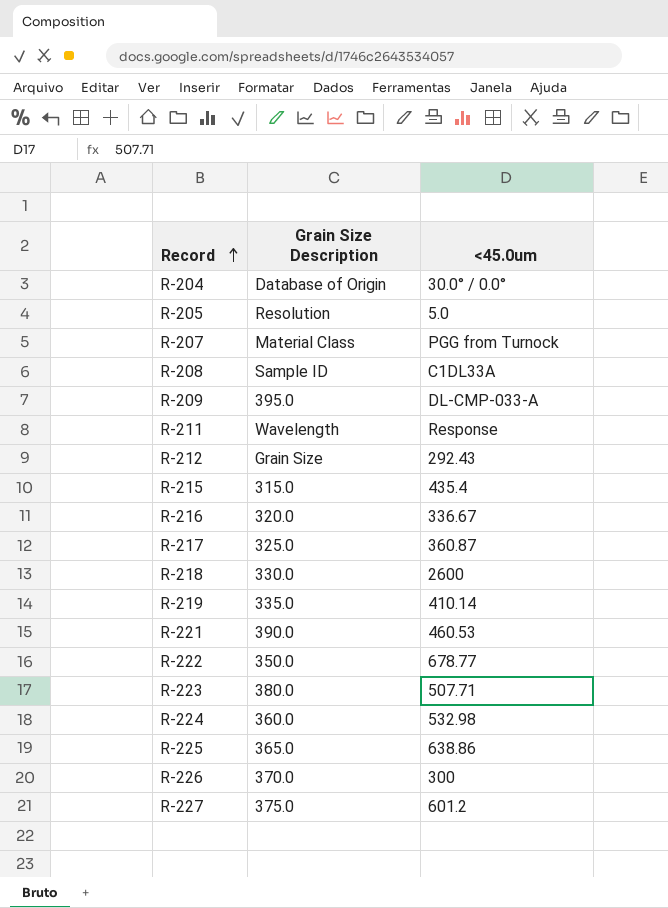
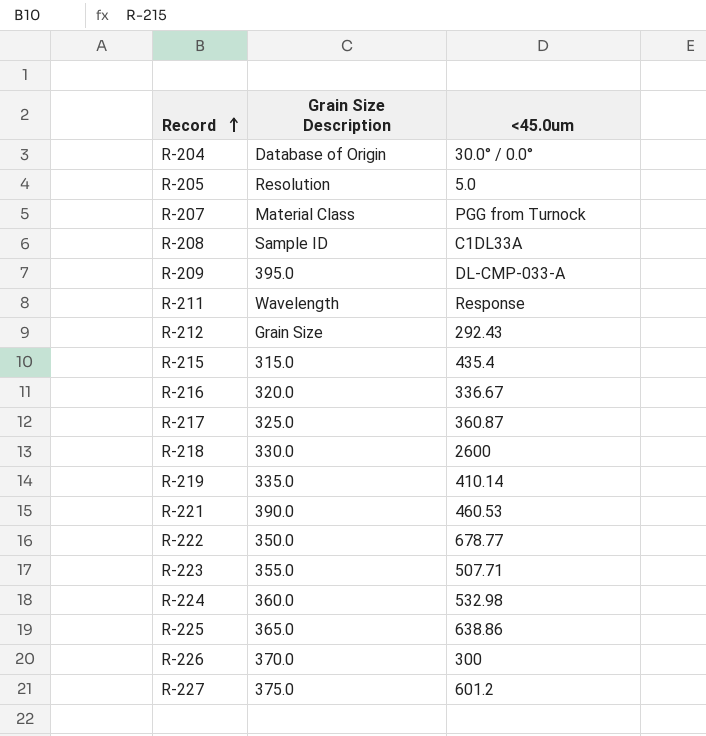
R-223 | Grain Size Description: 380.0 -> 355.0

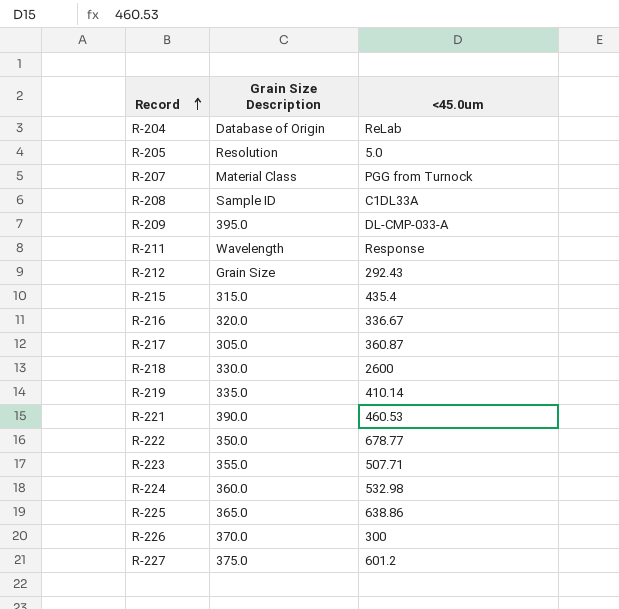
R-204 | <45.0um: 30.0° / 0.0° -> ReLab
R-217 | Grain Size Description: 325.0 -> 305.0

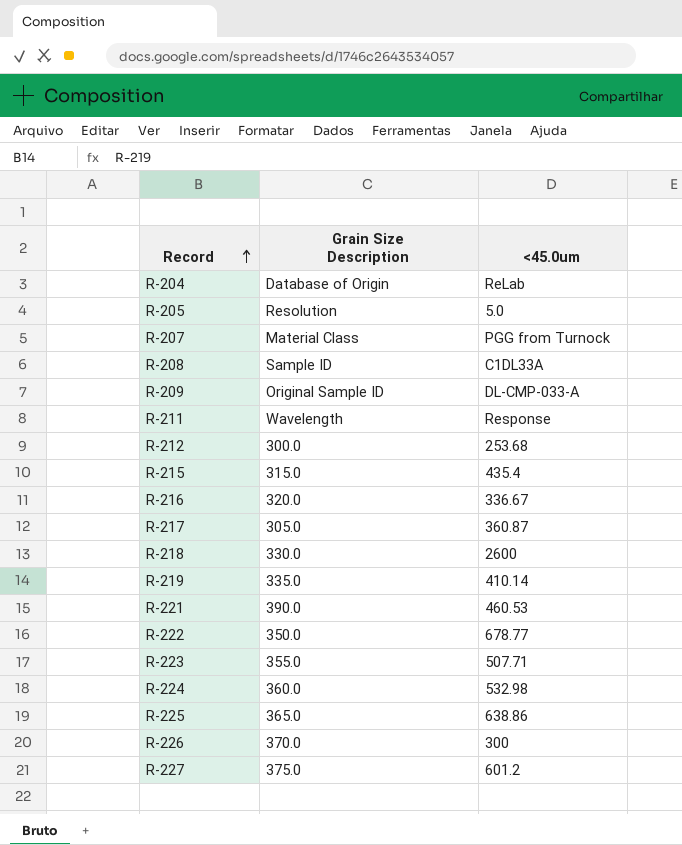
R-209 | Grain Size Description: 395.0 -> Original Sample ID
R-212 | Grain Size Description: Grain Size -> 300.0
R-212 | <45.0um: 292.43 -> 253.68

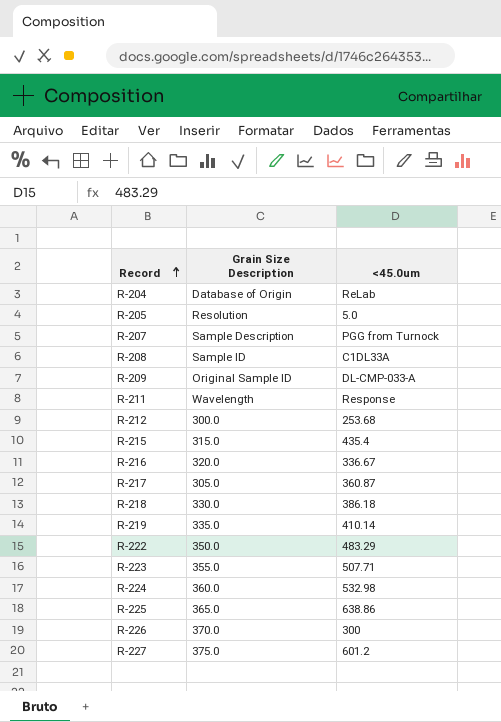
row R-221: 390.0 | 460.53 -> none
R-207 | Grain Size Description: Material Class -> Sample Description
R-218 | <45.0um: 2600 -> 386.18
R-222 | <45.0um: 678.77 -> 483.29

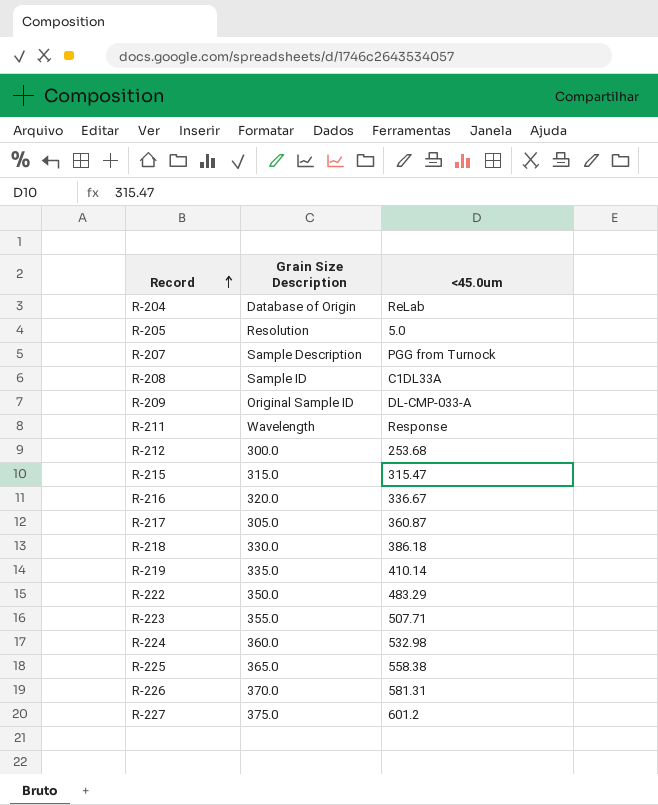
R-215 | <45.0um: 435.4 -> 315.47
R-225 | <45.0um: 638.86 -> 558.38
R-226 | <45.0um: 300 -> 581.31

